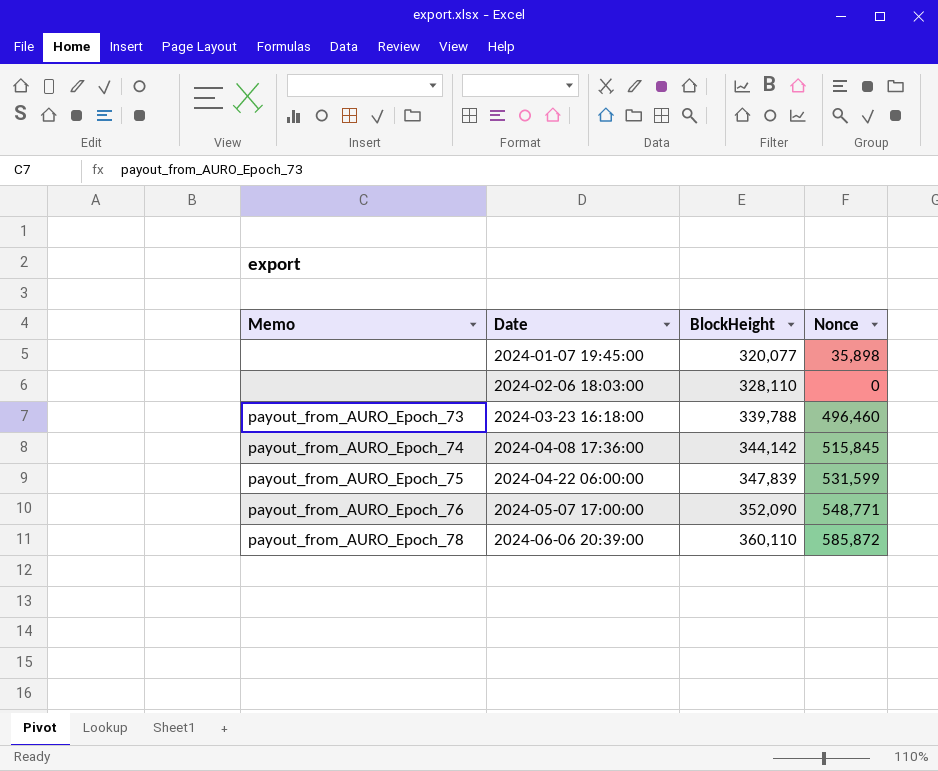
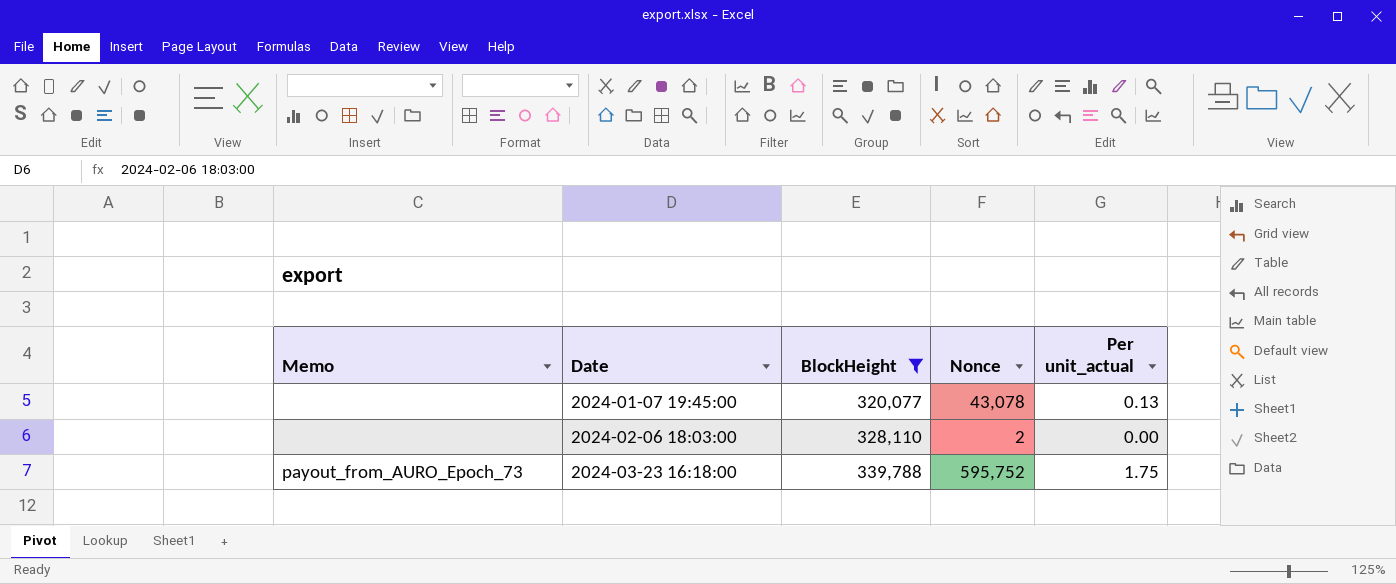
filter: none -> BlockHeight <= 339,788
column Per unit_actual | formula: none -> [Nonce] / [BlockHeight]
2024-01-07 19:45:00 | Nonce: 35,898 -> 43,078
2024-02-06 18:03:00 | Nonce: 0 -> 2
2024-03-23 16:18:00 | Nonce: 496,460 -> 595,752

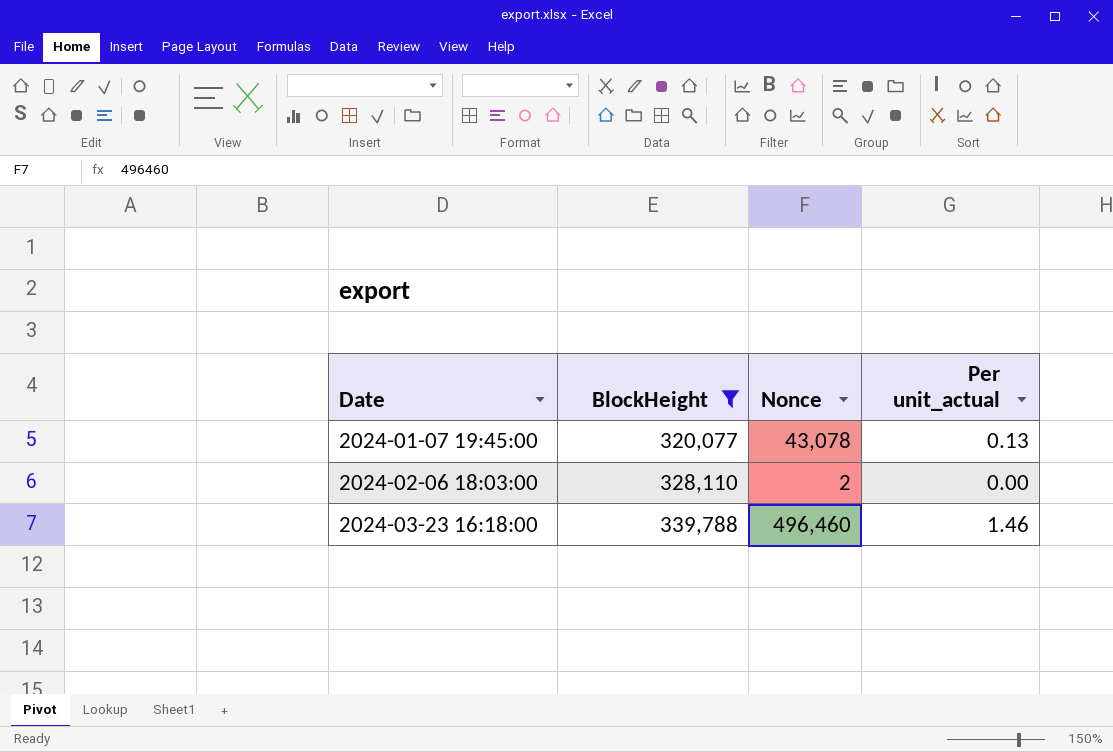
column Memo | position: 1 -> none
2024-03-23 16:18:00 | Nonce: 595,752 -> 496,460
2024-03-23 16:18:00 | Per unit_actual: 1.75 -> 1.46

